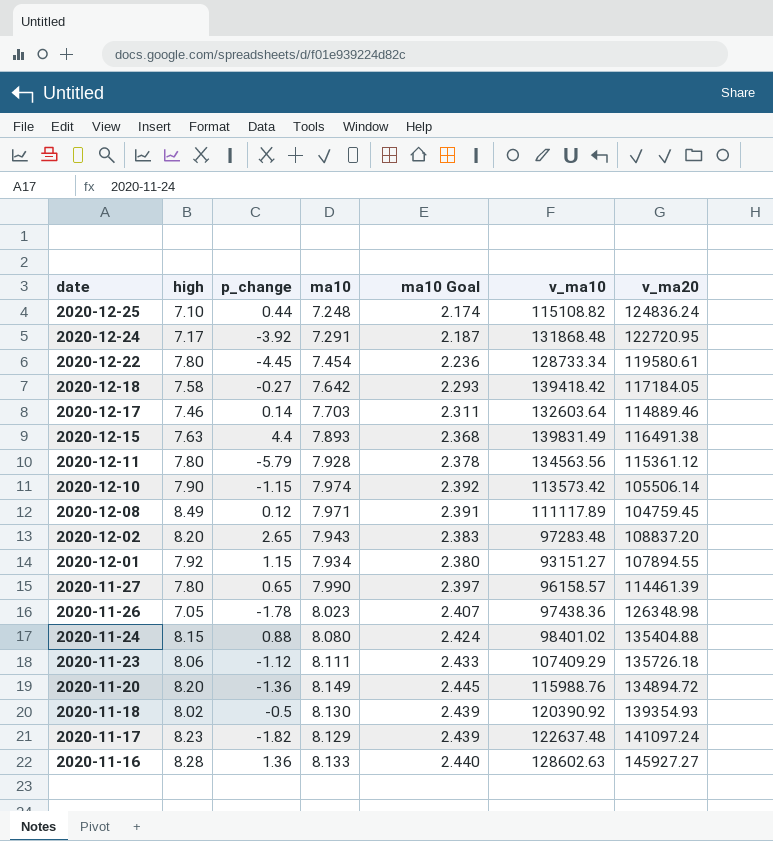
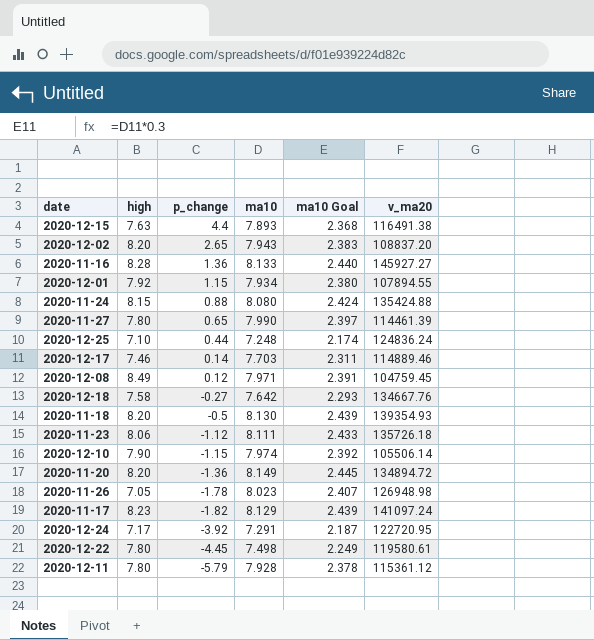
row order: date descending -> p_change descending
column v_ma10 | position: 6 -> none
2020-11-24 | v_ma20: 135404.88 -> 135424.88
2020-12-18 | v_ma20: 117184.05 -> 134667.76
2020-11-18 | high: 8.02 -> 8.20
2020-11-26 | v_ma20: 126348.98 -> 126948.98
2020-12-22 | ma10: 7.454 -> 7.498
2020-12-22 | ma10 Goal: 2.236 -> 2.249

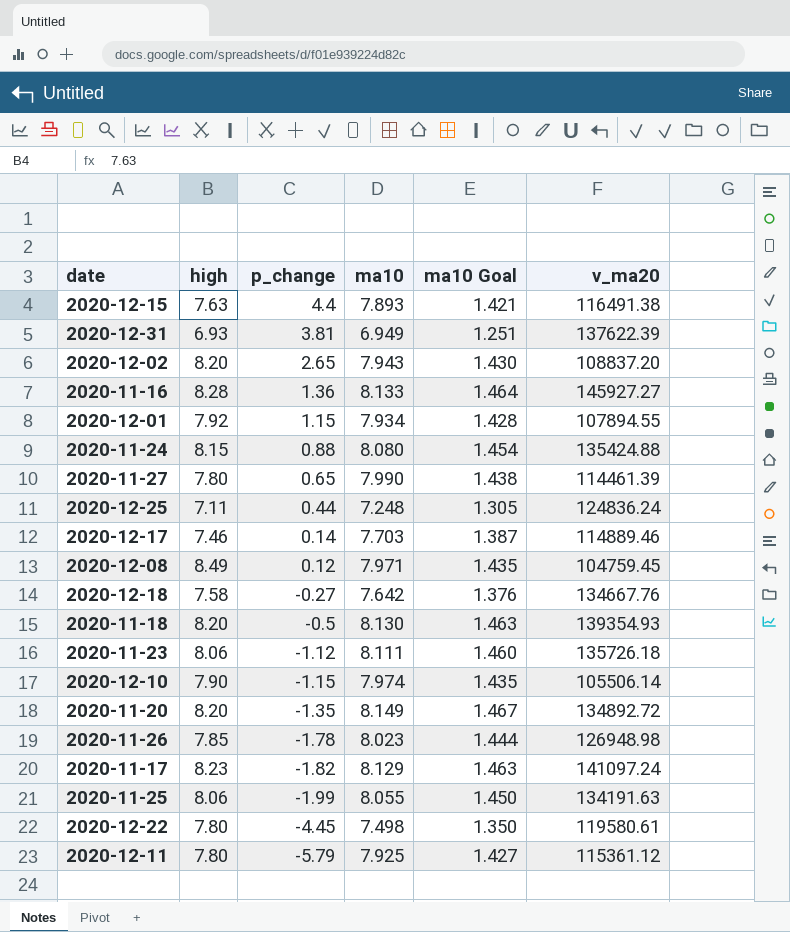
column ma10 Goal | formula: [ma10] * 0.3 -> [ma10] * 0.18
row 2020-12-24: 7.17 | -3.92 | 7.291 | 2.187 | 122720.95 -> none
row 2020-12-31: none -> 6.93 | 3.81 | 6.949 | 1.251 | 137622.39
2020-12-25 | high: 7.10 -> 7.11
2020-11-20 | p_change: -1.36 -> -1.35
2020-11-20 | v_ma20: 134894.72 -> 134892.72
2020-11-26 | high: 7.05 -> 7.85
row 2020-11-25: none -> 8.06 | -1.99 | 8.055 | 1.450 | 134191.63
2020-12-11 | ma10: 7.928 -> 7.925

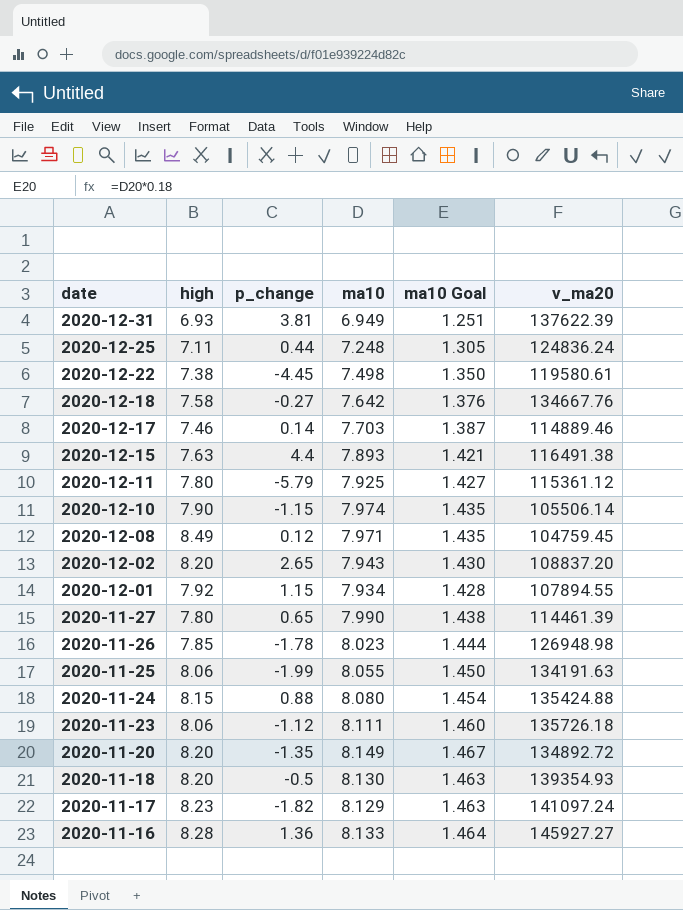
row order: p_change descending -> date descending
2020-12-22 | high: 7.80 -> 7.38

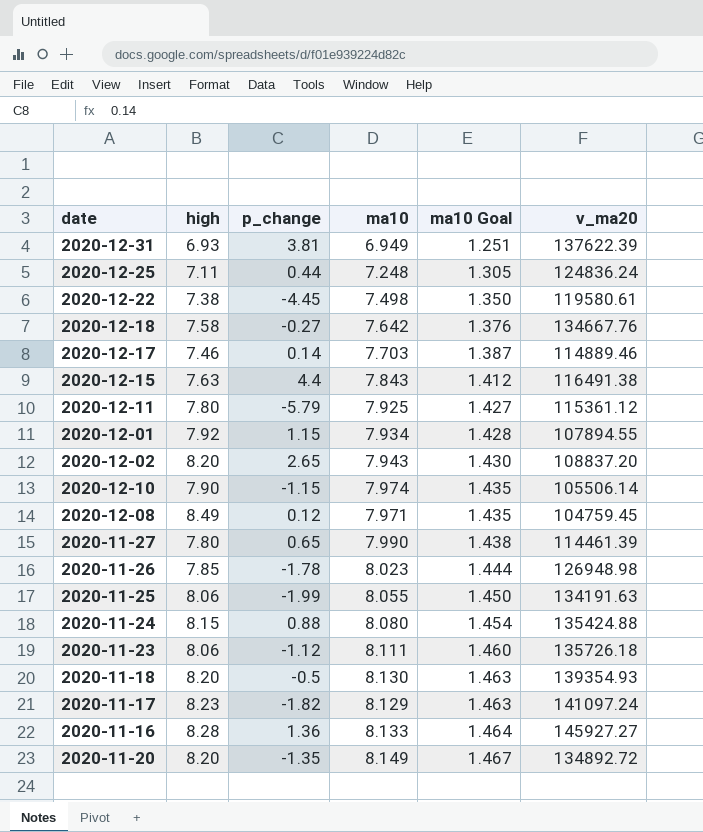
row order: date descending -> ma10 Goal ascending
2020-12-15 | ma10: 7.893 -> 7.843
2020-12-15 | ma10 Goal: 1.421 -> 1.412

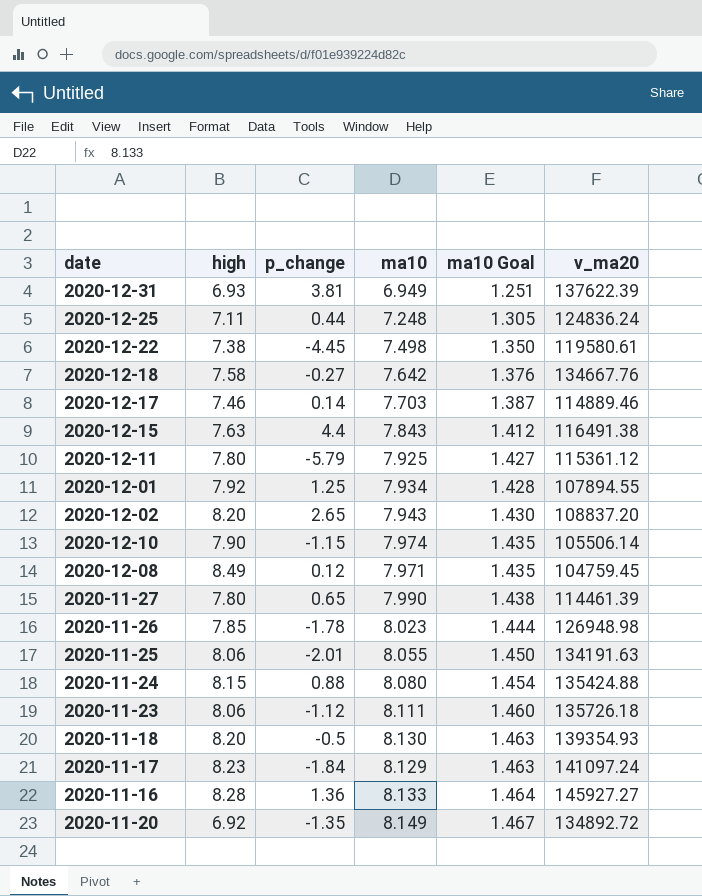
2020-12-01 | p_change: 1.15 -> 1.25
2020-11-25 | p_change: -1.99 -> -2.01
2020-11-17 | p_change: -1.82 -> -1.84
2020-11-20 | high: 8.20 -> 6.92

